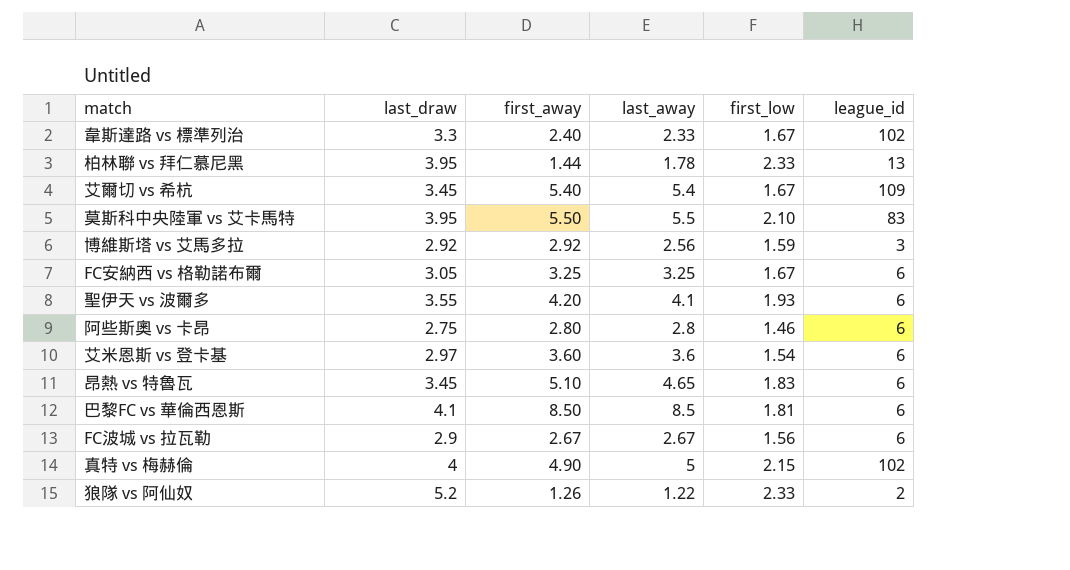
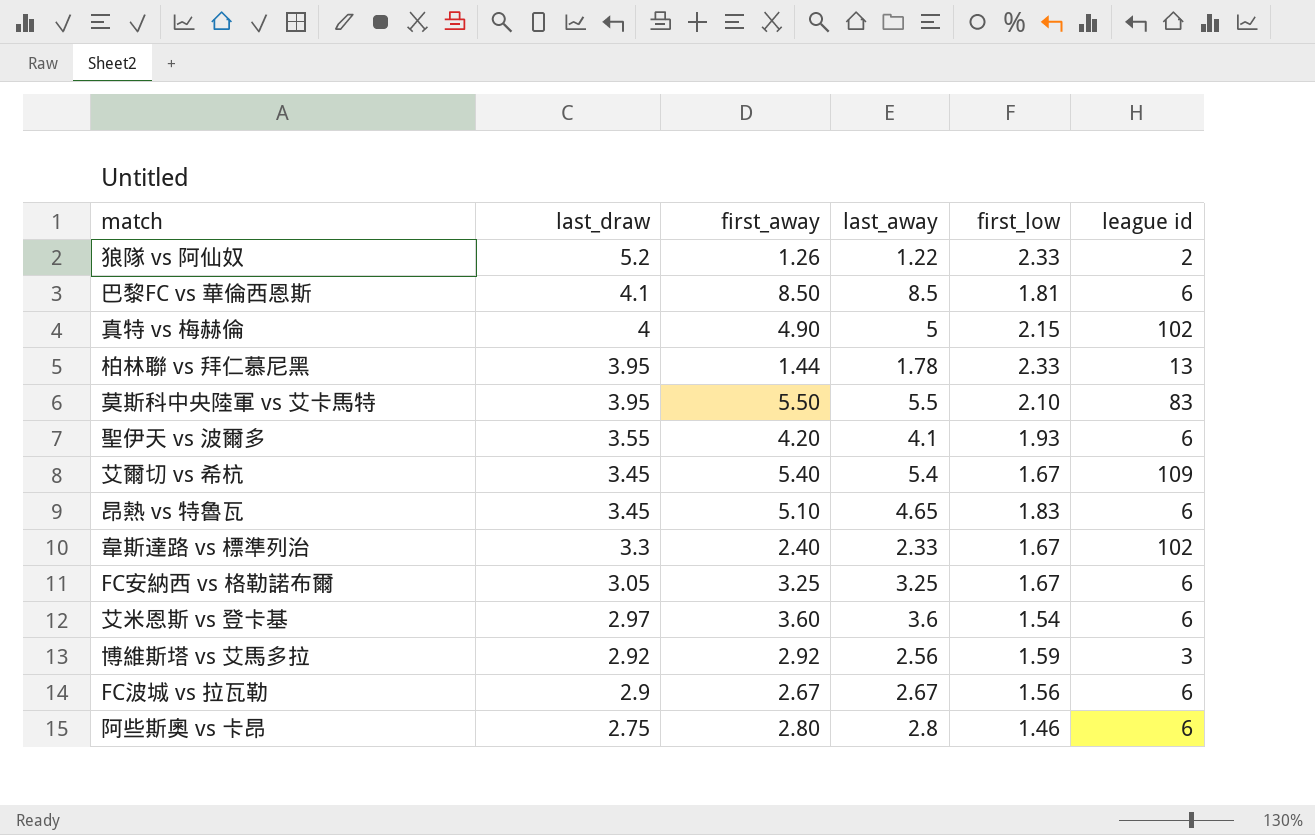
row order: none -> last_draw descending
column name: league_id -> league id

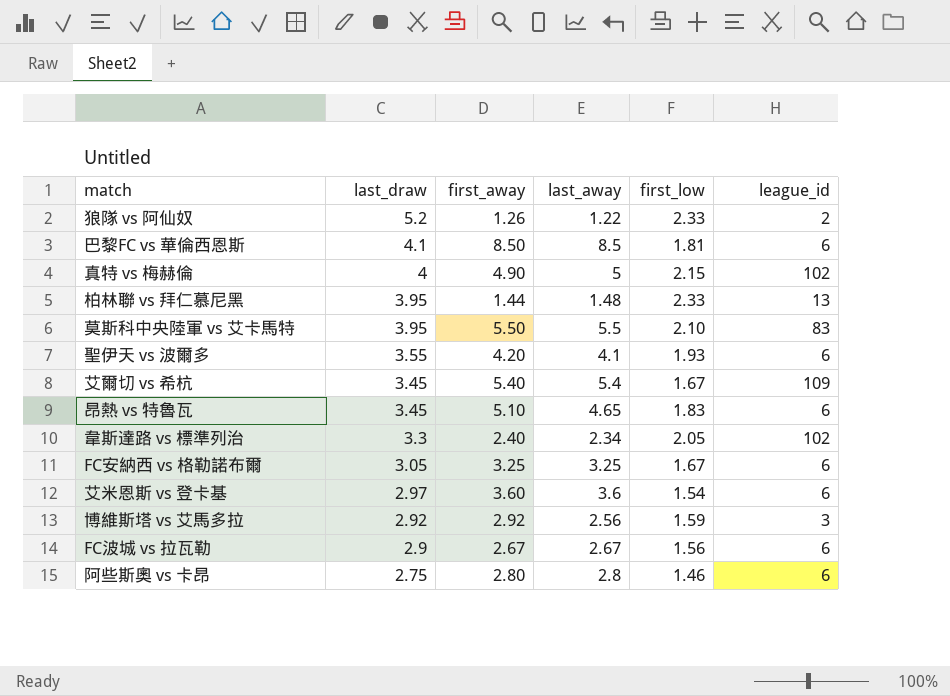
column name: league id -> league_id
柏林聯 vs 拜仁慕尼黑 | last_away: 1.78 -> 1.48
韋斯達路 vs 標準列治 | last_away: 2.33 -> 2.34
韋斯達路 vs 標準列治 | first_low: 1.67 -> 2.05

